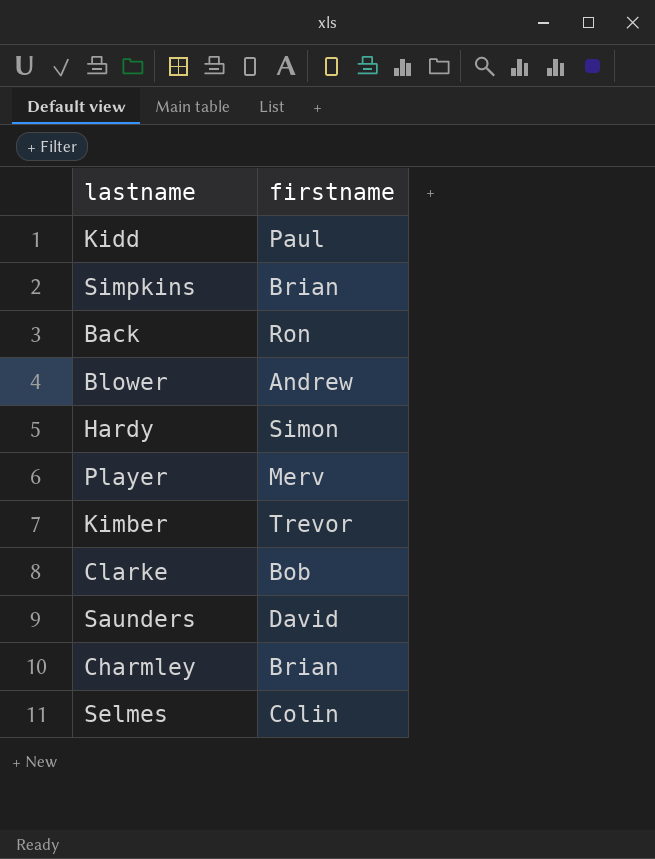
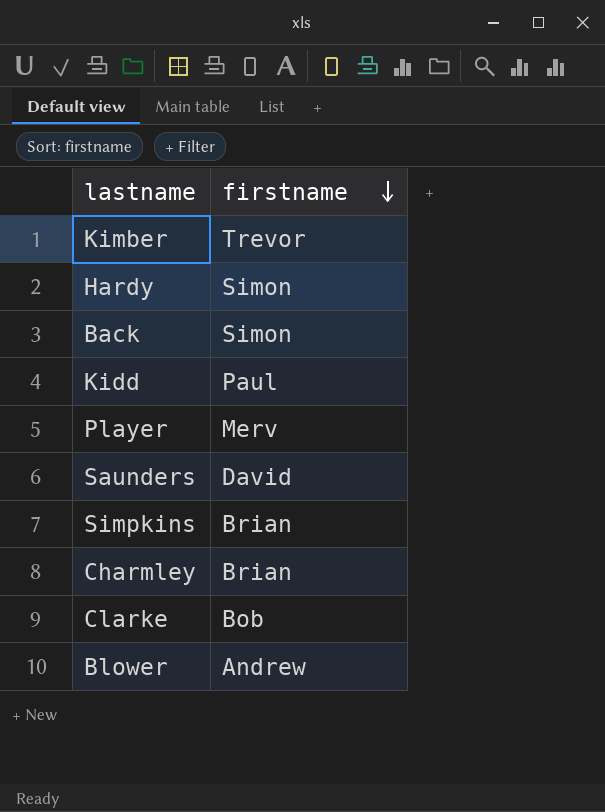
row order: none -> firstname descending
row Selmes: Colin -> none
Back | firstname: Ron -> Simon

